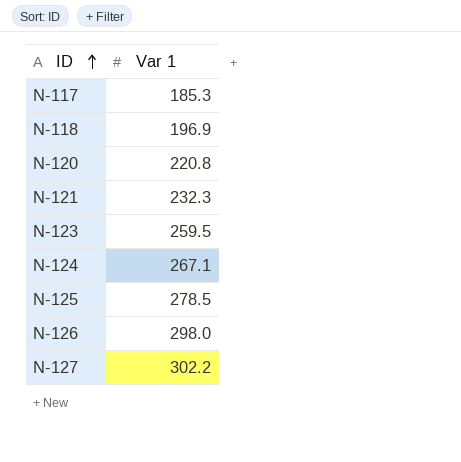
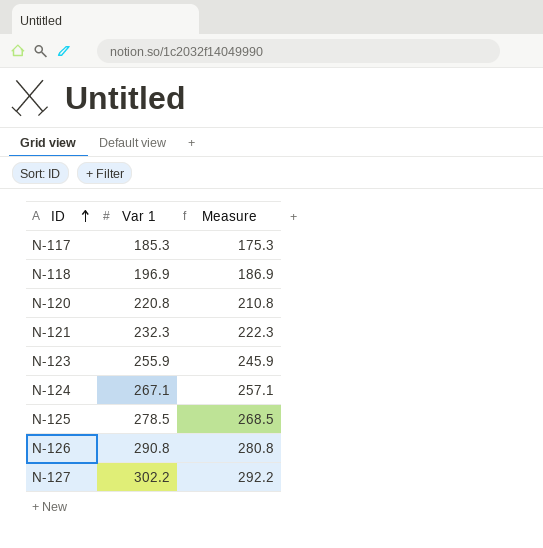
column Measure | formula: none -> [Var 1] - 10
N-123 | Var 1: 259.5 -> 255.9
N-126 | Var 1: 298.0 -> 290.8

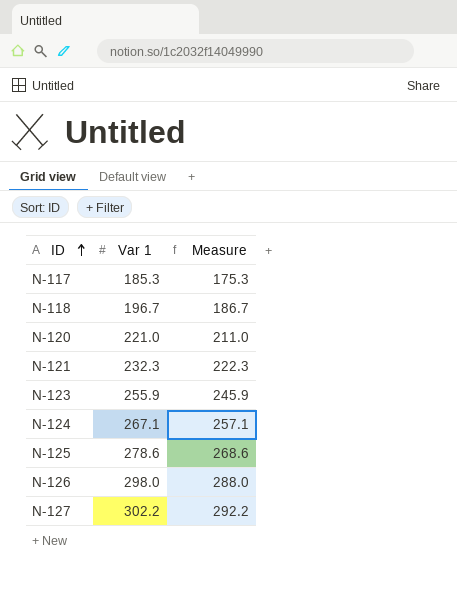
N-118 | Var 1: 196.9 -> 196.7
N-118 | Measure: 186.9 -> 186.7
N-120 | Var 1: 220.8 -> 221.0
N-120 | Measure: 210.8 -> 211.0
N-125 | Var 1: 278.5 -> 278.6
N-125 | Measure: 268.5 -> 268.6
N-126 | Var 1: 290.8 -> 298.0
N-126 | Measure: 280.8 -> 288.0

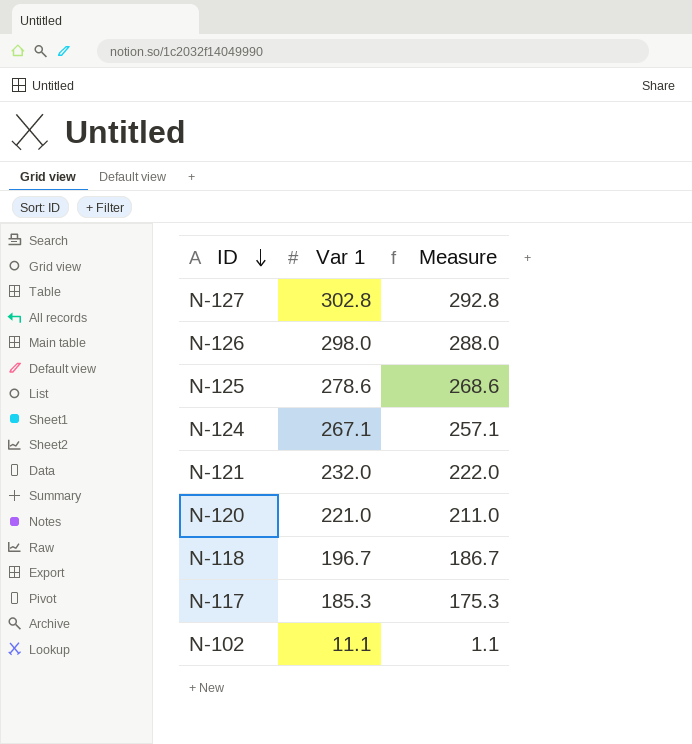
row order: ID ascending -> ID descending
row N-123: 255.9 | 245.9 -> none
N-127 | Var 1: 302.2 -> 302.8
N-127 | Measure: 292.2 -> 292.8
N-121 | Var 1: 232.3 -> 232.0
N-121 | Measure: 222.3 -> 222.0
row N-102: none -> 11.1 | 1.1

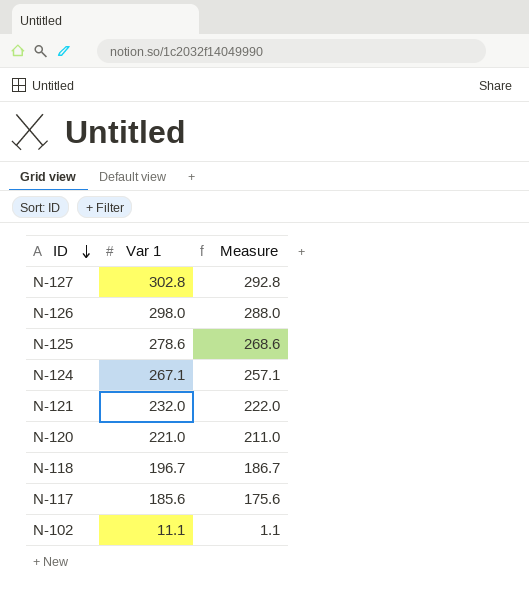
N-117 | Var 1: 185.3 -> 185.6
N-117 | Measure: 175.3 -> 175.6

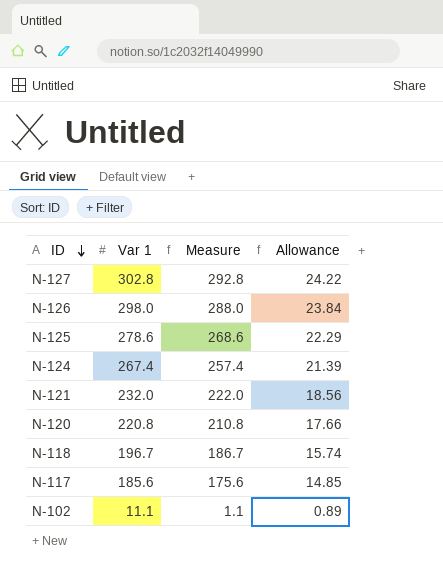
column Allowance | formula: none -> [Var 1] * 0.08
N-124 | Var 1: 267.1 -> 267.4
N-124 | Measure: 257.1 -> 257.4
N-120 | Var 1: 221.0 -> 220.8
N-120 | Measure: 211.0 -> 210.8

